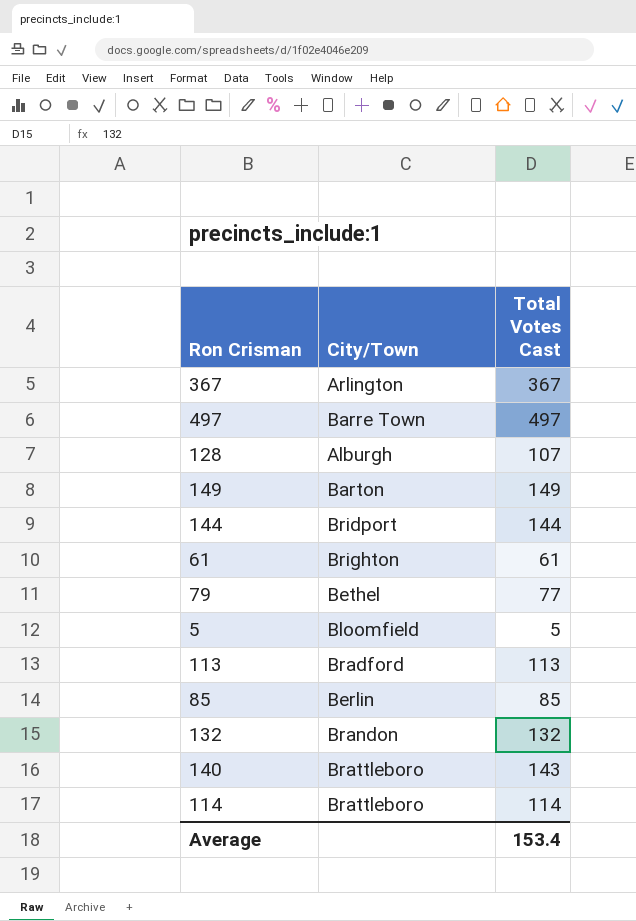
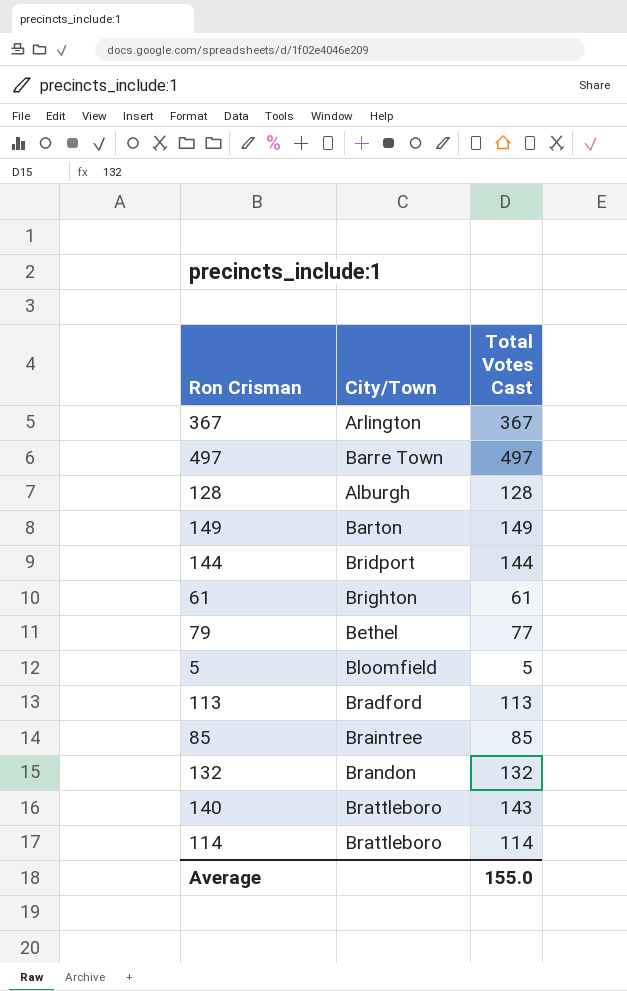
128 | Total Votes Cast: 107 -> 128
85 | City/Town: Berlin -> Braintree
Average | Total Votes Cast: 153.4 -> 155.0

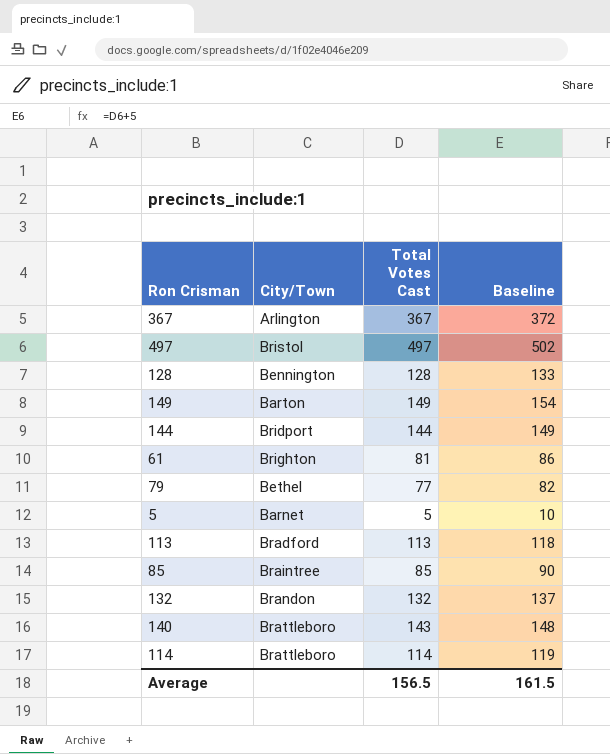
column Baseline | formula: none -> [Total Votes Cast] + 5
497 | City/Town: Barre Town -> Bristol
128 | City/Town: Alburgh -> Bennington
61 | Total Votes Cast: 61 -> 81
5 | City/Town: Bloomfield -> Barnet
Average | Total Votes Cast: 155.0 -> 156.5

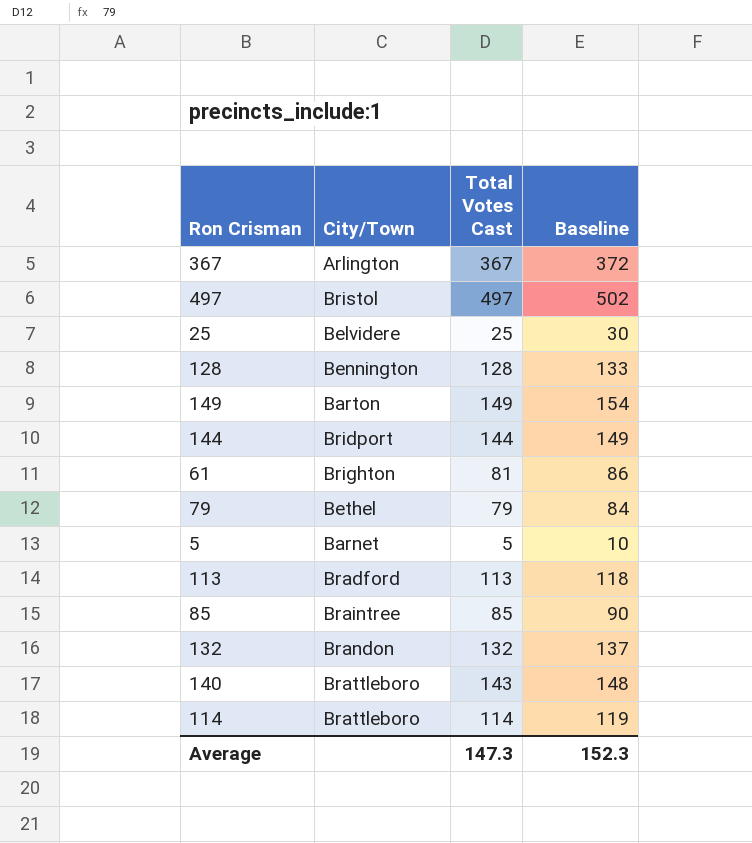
row 25: none -> Belvidere | 25 | 30
79 | Total Votes Cast: 77 -> 79
79 | Baseline: 82 -> 84
Average | Total Votes Cast: 156.5 -> 147.3
Average | Baseline: 161.5 -> 152.3

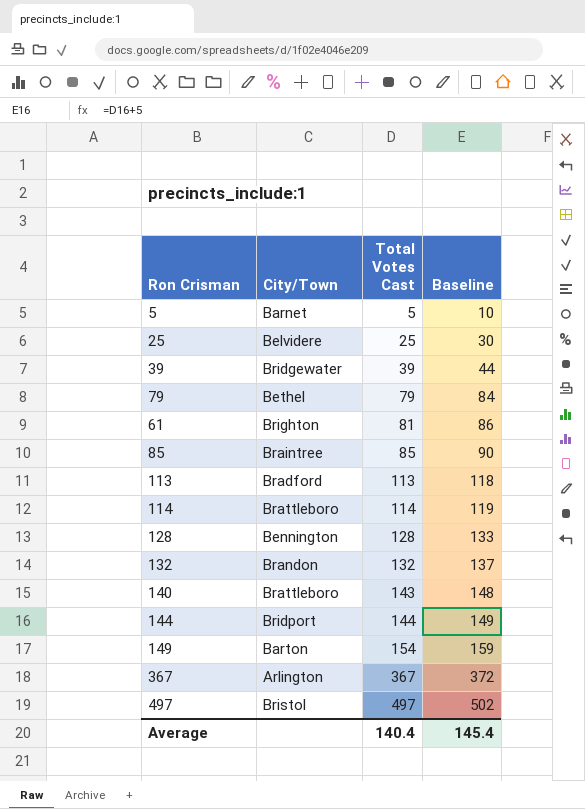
row order: none -> Total Votes Cast ascending
row 39: none -> Bridgewater | 39 | 44
149 | Total Votes Cast: 149 -> 154
149 | Baseline: 154 -> 159
Average | Total Votes Cast: 147.3 -> 140.4
Average | Baseline: 152.3 -> 145.4

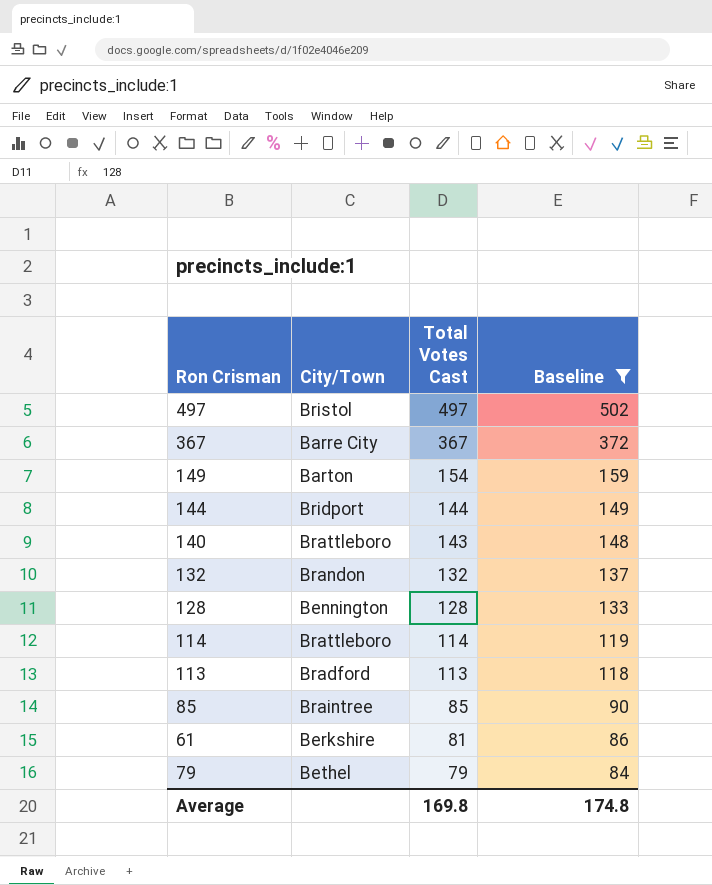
filter: none -> Baseline >= 84
row order: Total Votes Cast ascending -> Total Votes Cast descending
367 | City/Town: Arlington -> Barre City
61 | City/Town: Brighton -> Berkshire
Average | Total Votes Cast: 140.4 -> 169.8
Average | Baseline: 145.4 -> 174.8

